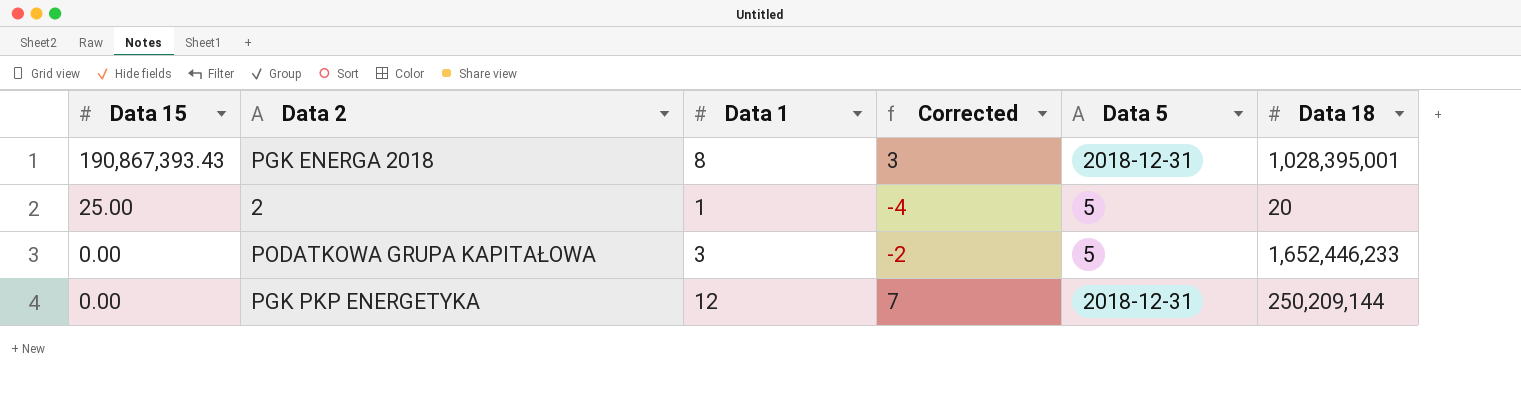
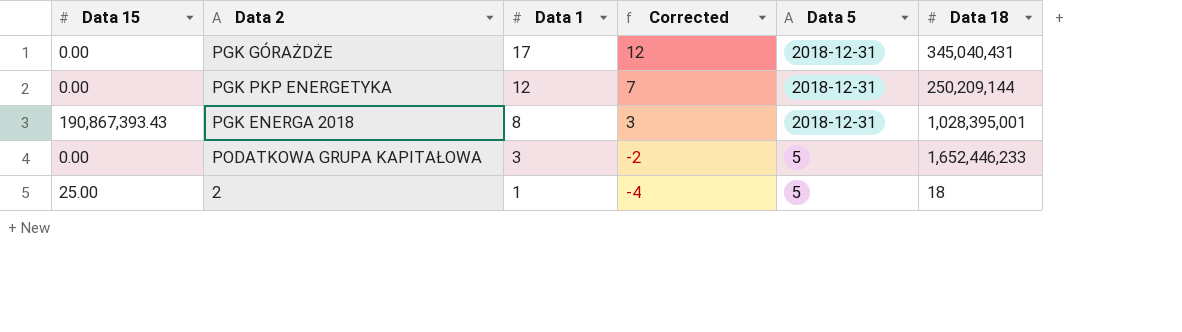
row order: Data 15 descending -> Data 1 descending
row PGK GÓRAŻDŻE: none -> 0.00 | 17 | 12 | 2018-12-31 | 345,040,431
2 | Data 18: 20 -> 18

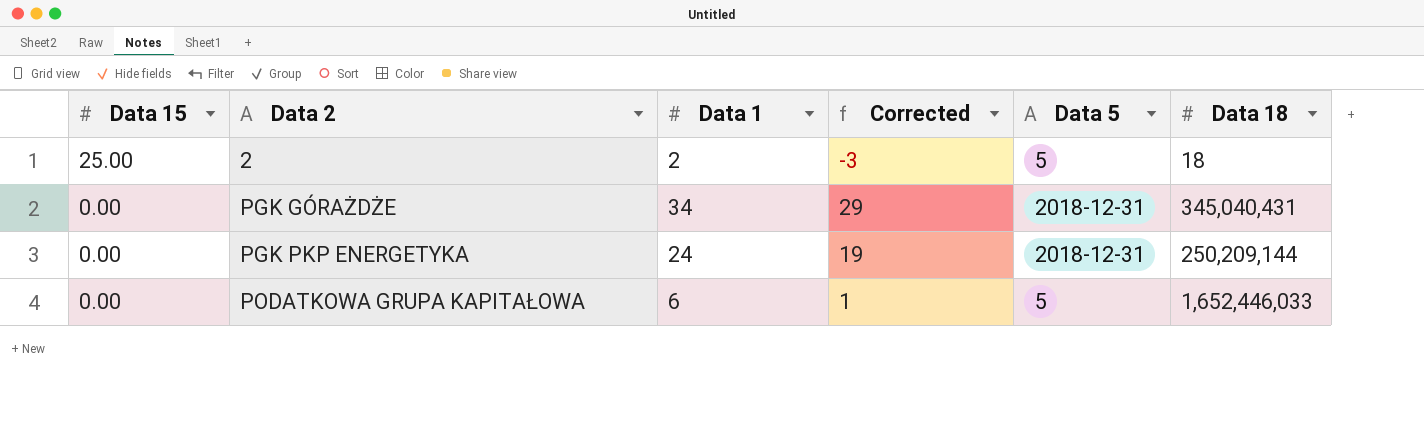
row order: Data 1 descending -> Data 15 descending
row PGK ENERGA 2018: 190,867,393.43 | 8 | 3 | 2018-12-31 | 1,028,395,001 -> none
2 | Data 1: 1 -> 2
2 | Corrected: -4 -> -3
PGK GÓRAŻDŻE | Data 1: 17 -> 34
PGK GÓRAŻDŻE | Corrected: 12 -> 29
PGK PKP ENERGETYKA | Data 1: 12 -> 24
PGK PKP ENERGETYKA | Corrected: 7 -> 19
PODATKOWA GRUPA KAPITAŁOWA | Data 1: 3 -> 6
PODATKOWA GRUPA KAPITAŁOWA | Corrected: -2 -> 1
PODATKOWA GRUPA KAPITAŁOWA | Data 18: 1,652,446,233 -> 1,652,446,033

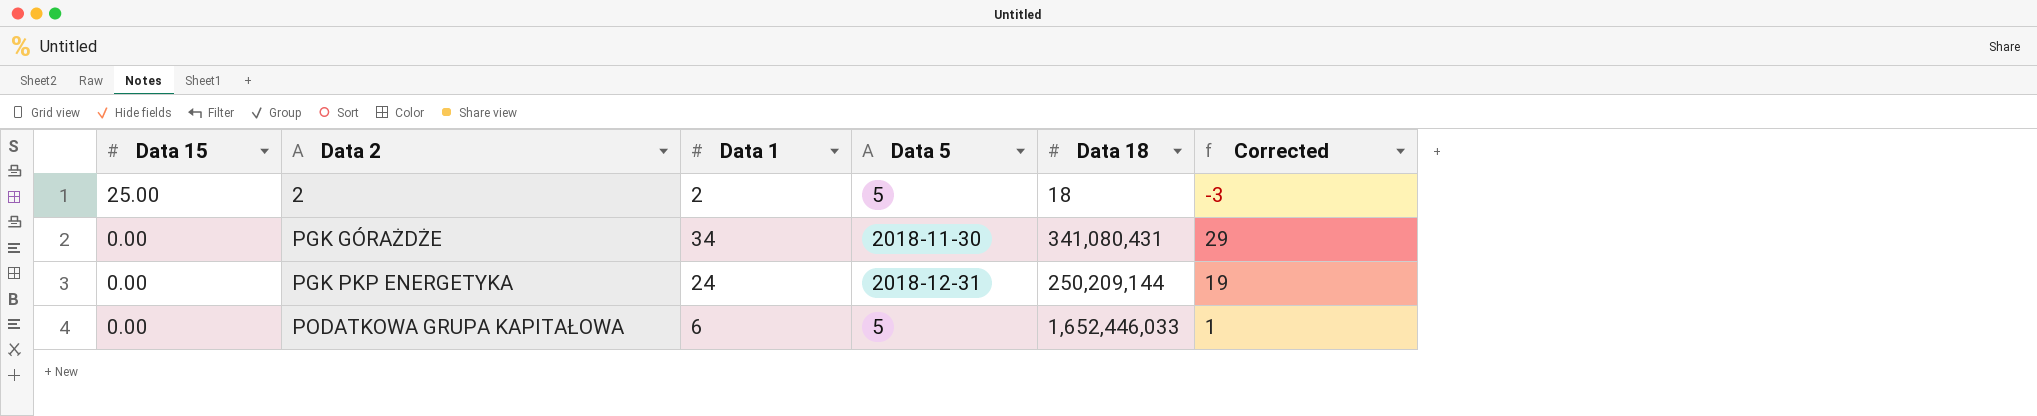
column Corrected | position: 4 -> 6
PGK GÓRAŻDŻE | Data 5: 2018-12-31 -> 2018-11-30
PGK GÓRAŻDŻE | Data 18: 345,040,431 -> 341,080,431

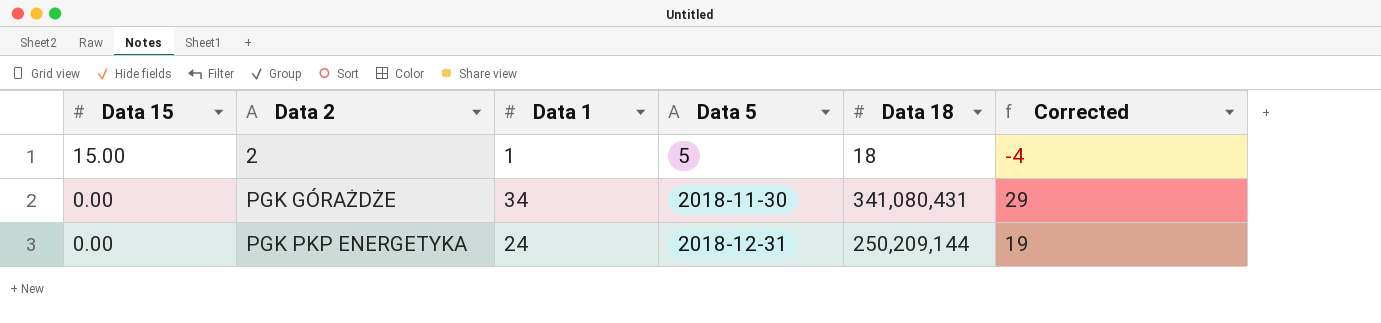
row PODATKOWA GRUPA KAPITAŁOWA: 0.00 | 6 | 5 | 1,652,446,033 | 1 -> none
2 | Data 15: 25.00 -> 15.00
2 | Data 1: 2 -> 1
2 | Corrected: -3 -> -4

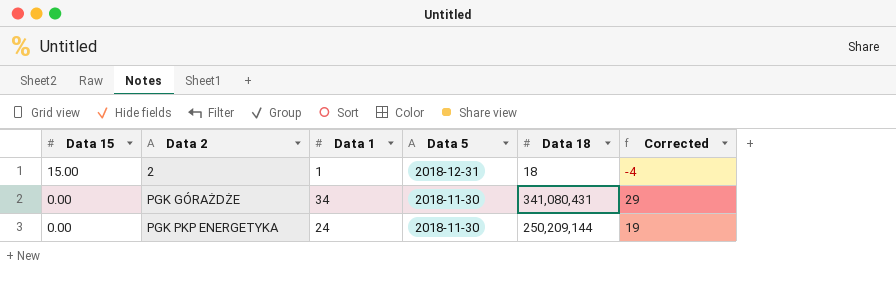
2 | Data 5: 5 -> 2018-12-31
PGK PKP ENERGETYKA | Data 5: 2018-12-31 -> 2018-11-30

